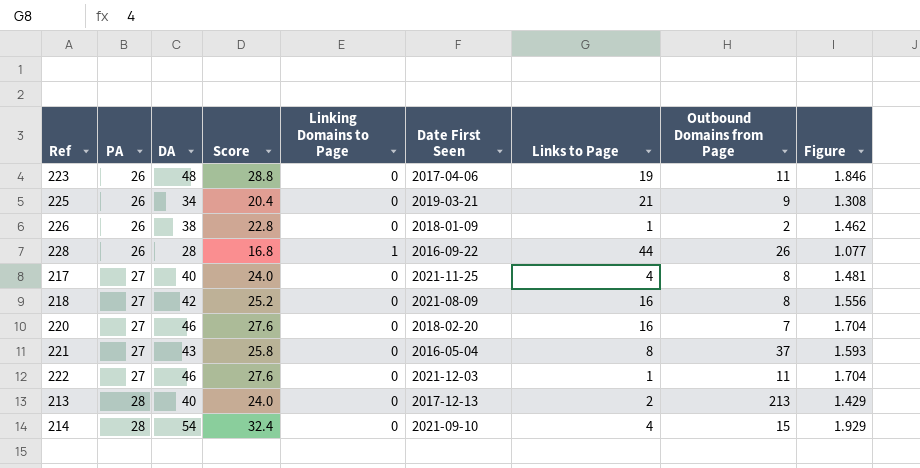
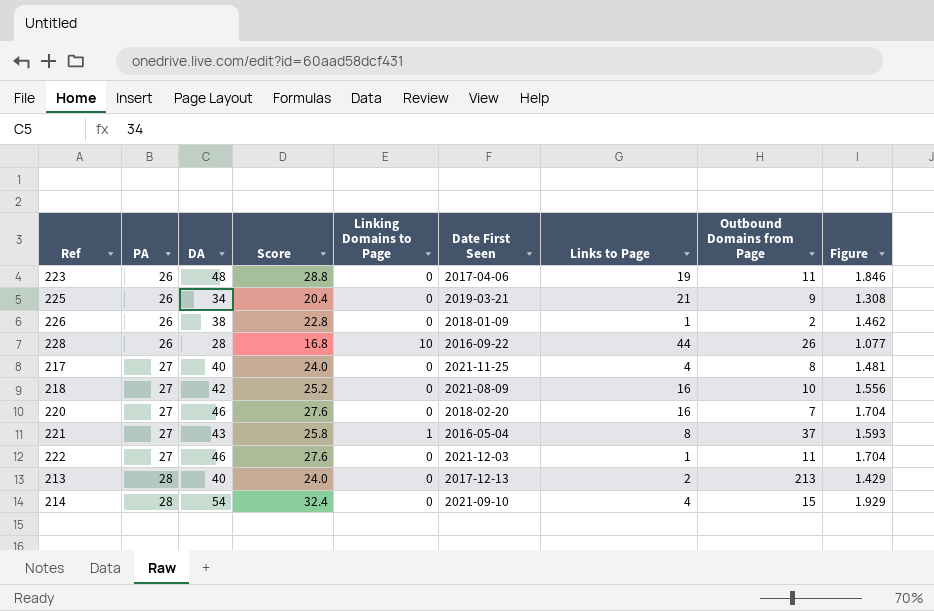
228 | Linking Domains to Page: 1 -> 10
218 | Outbound Domains from Page: 8 -> 10
221 | Linking Domains to Page: 0 -> 1

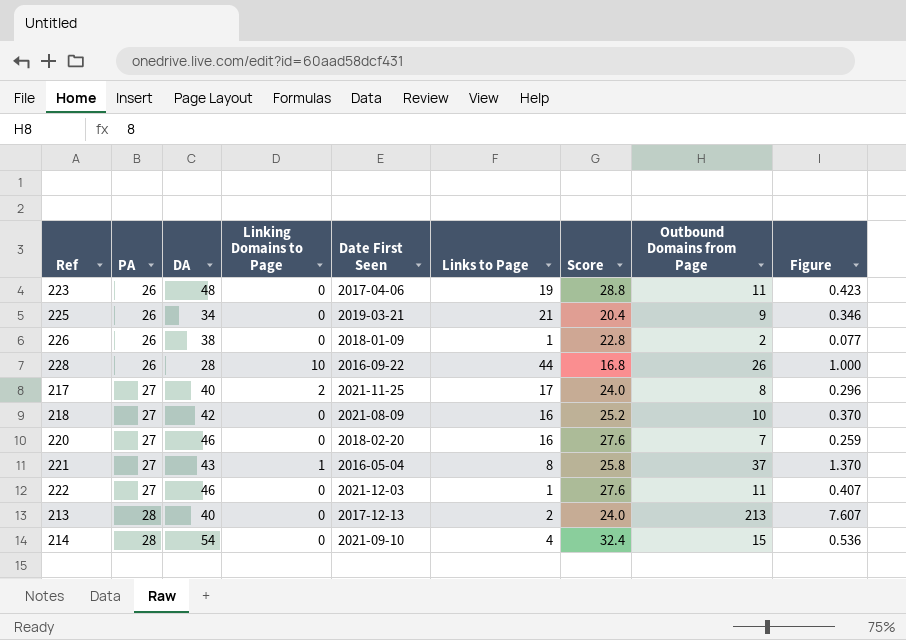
column Score | position: 4 -> 7
column Figure | formula: [DA] / [PA] -> [Outbound Domains from Page] / [PA]
217 | Linking Domains to Page: 0 -> 2
217 | Links to Page: 4 -> 17

